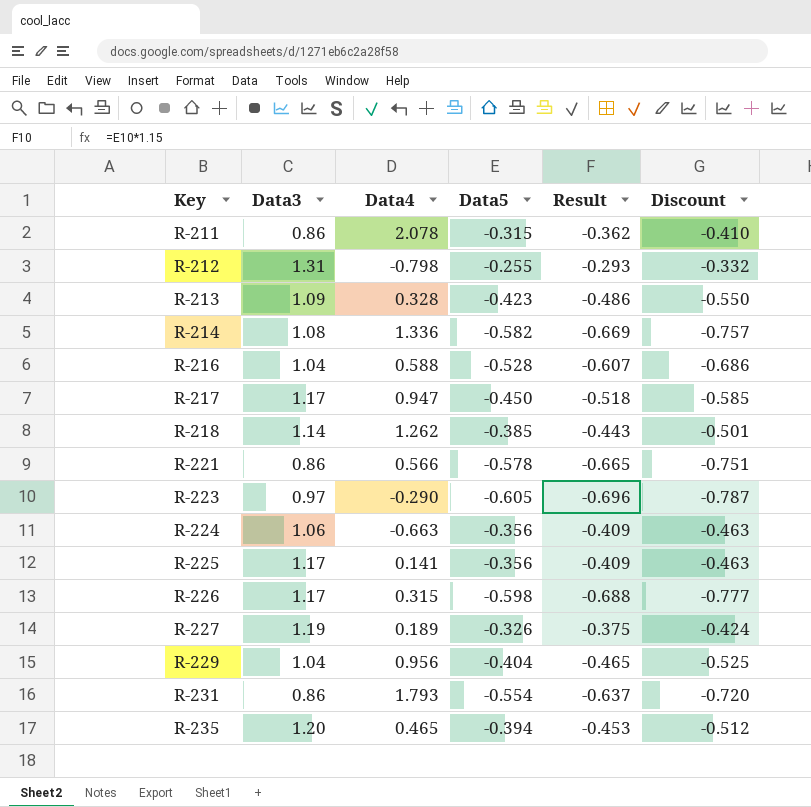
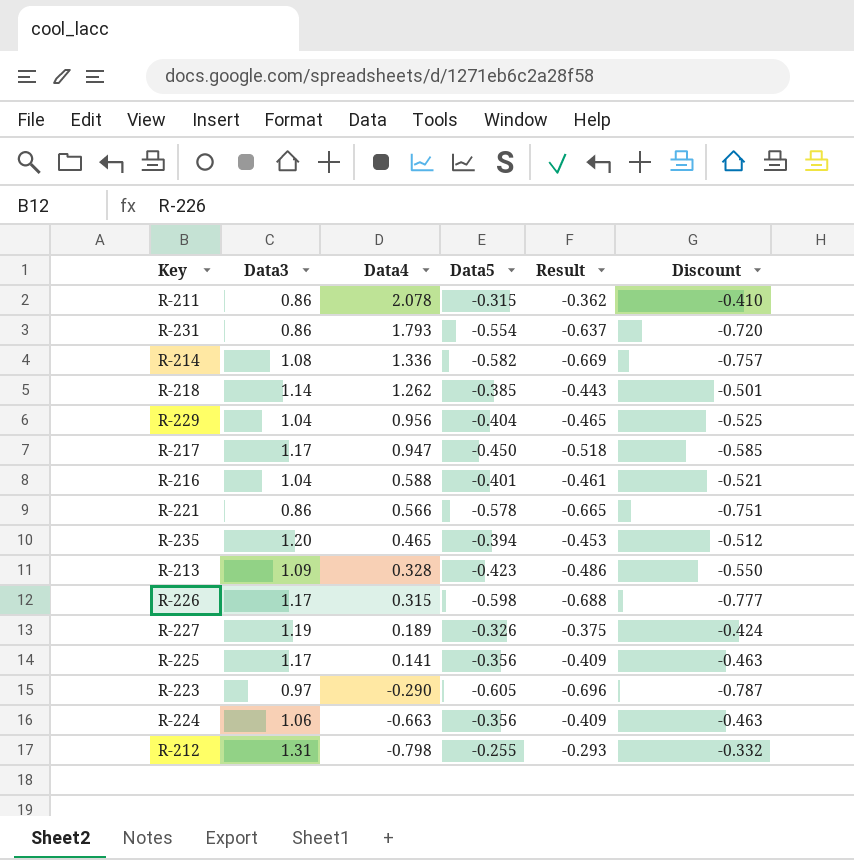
row order: Key ascending -> Data4 descending
R-216 | Data5: -0.528 -> -0.401
R-216 | Result: -0.607 -> -0.461
R-216 | Discount: -0.686 -> -0.521

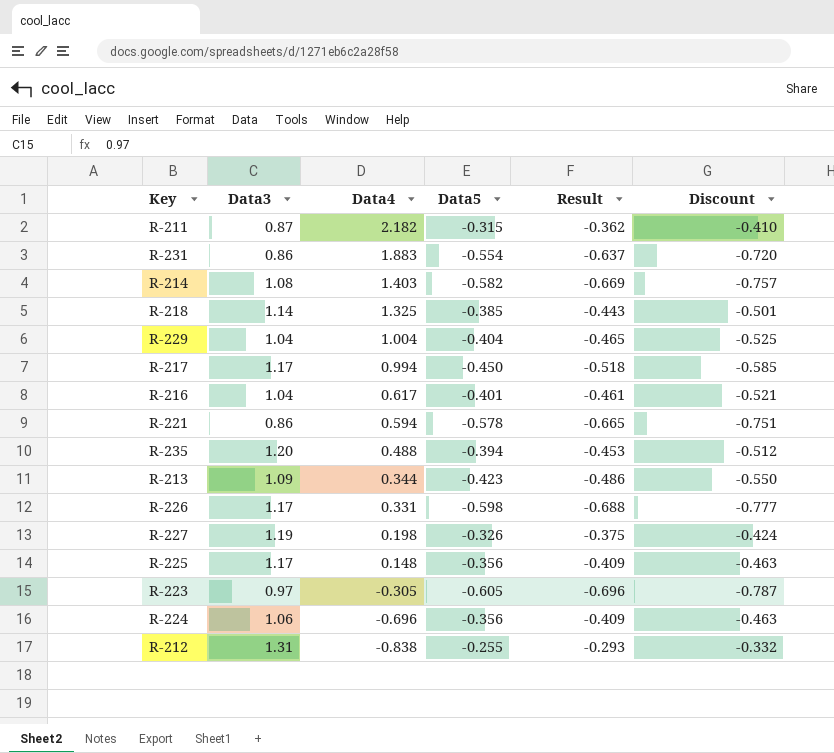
R-211 | Data3: 0.86 -> 0.87
R-211 | Data4: 2.078 -> 2.182
R-231 | Data4: 1.793 -> 1.883
R-214 | Data4: 1.336 -> 1.403
R-218 | Data4: 1.262 -> 1.325
R-229 | Data4: 0.956 -> 1.004
R-217 | Data4: 0.947 -> 0.994
R-216 | Data4: 0.588 -> 0.617
R-221 | Data4: 0.566 -> 0.594
R-235 | Data4: 0.465 -> 0.488
R-213 | Data4: 0.328 -> 0.344
R-226 | Data4: 0.315 -> 0.331
R-227 | Data4: 0.189 -> 0.198
R-225 | Data4: 0.141 -> 0.148
R-223 | Data4: -0.290 -> -0.305
R-224 | Data4: -0.663 -> -0.696
R-212 | Data4: -0.798 -> -0.838

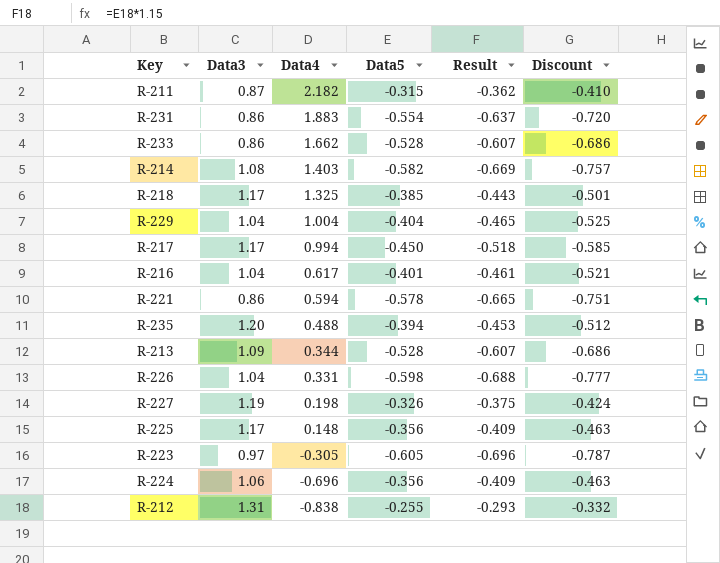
row R-233: none -> 0.86 | 1.662 | -0.528 | -0.607 | -0.686
R-218 | Data3: 1.14 -> 1.17
R-213 | Data5: -0.423 -> -0.528
R-213 | Result: -0.486 -> -0.607
R-213 | Discount: -0.550 -> -0.686
R-226 | Data3: 1.17 -> 1.04

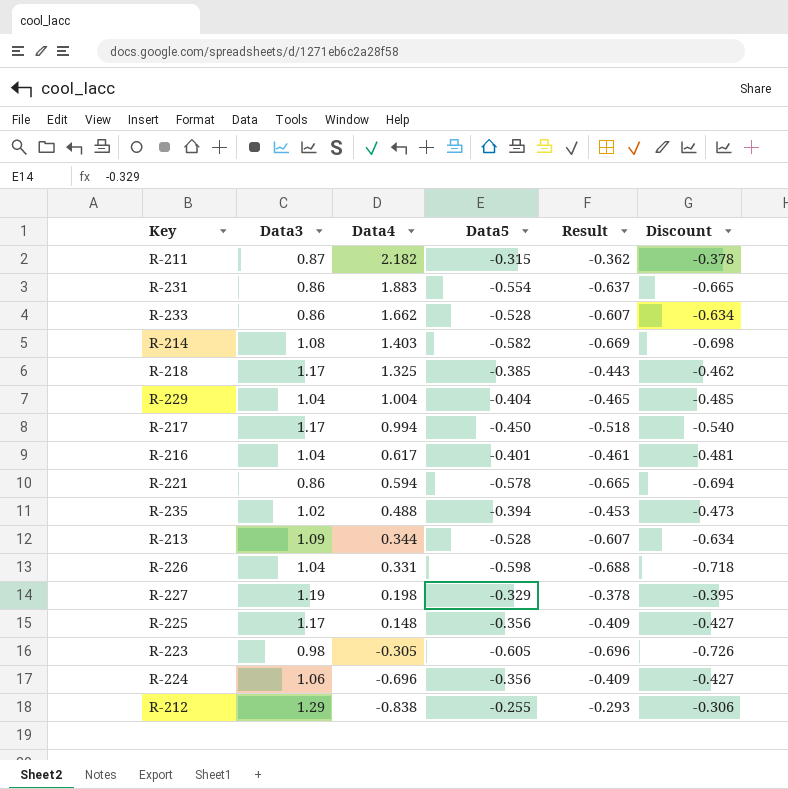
column Discount | formula: [Data5] * 1.3 -> [Data5] * 1.2
R-235 | Data3: 1.20 -> 1.02
R-227 | Data5: -0.326 -> -0.329
R-227 | Result: -0.375 -> -0.378
R-223 | Data3: 0.97 -> 0.98
R-212 | Data3: 1.31 -> 1.29

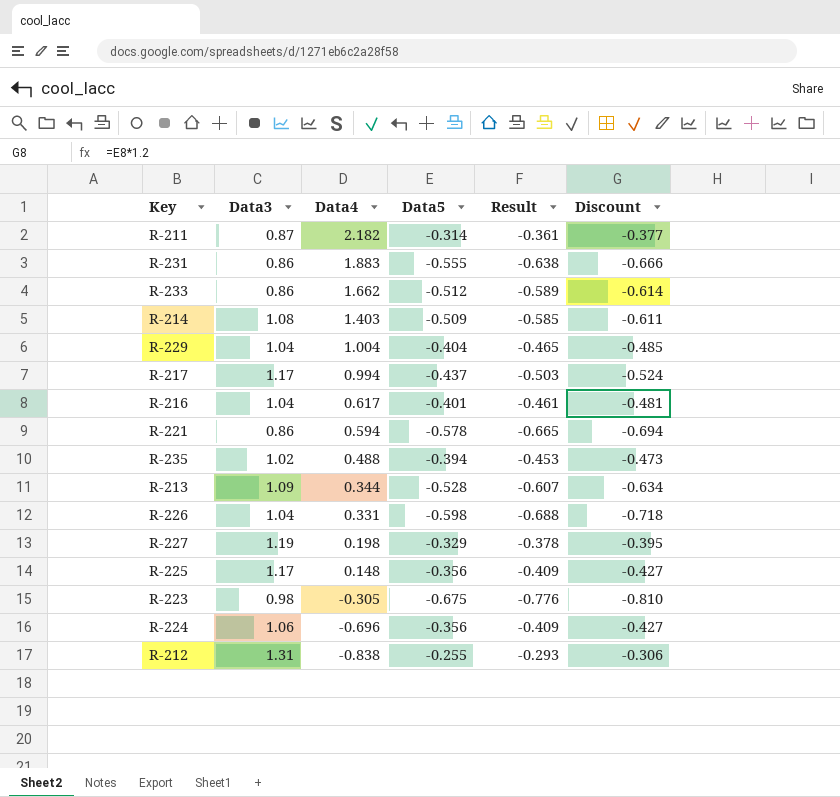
row R-218: 1.17 | 1.325 | -0.385 | -0.443 | -0.462 -> none
R-211 | Data5: -0.315 -> -0.314
R-211 | Result: -0.362 -> -0.361
R-211 | Discount: -0.378 -> -0.377
R-231 | Data5: -0.554 -> -0.555
R-231 | Result: -0.637 -> -0.638
R-231 | Discount: -0.665 -> -0.666
R-233 | Data5: -0.528 -> -0.512
R-233 | Result: -0.607 -> -0.589
R-233 | Discount: -0.634 -> -0.614
R-214 | Data5: -0.582 -> -0.509
R-214 | Result: -0.669 -> -0.585
R-214 | Discount: -0.698 -> -0.611
R-217 | Data5: -0.450 -> -0.437
R-217 | Result: -0.518 -> -0.503
R-217 | Discount: -0.540 -> -0.524
R-223 | Data5: -0.605 -> -0.675
R-223 | Result: -0.696 -> -0.776
R-223 | Discount: -0.726 -> -0.810
R-212 | Data3: 1.29 -> 1.31

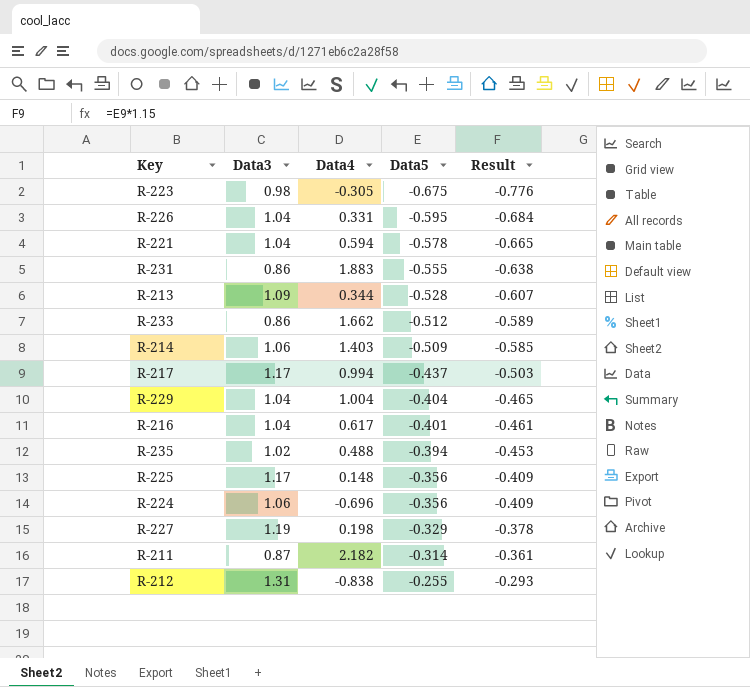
row order: Data4 descending -> Data5 ascending
column Discount | formula: [Data5] * 1.2 -> none
R-226 | Data5: -0.598 -> -0.595
R-226 | Result: -0.688 -> -0.684
R-221 | Data3: 0.86 -> 1.04
R-214 | Data3: 1.08 -> 1.06

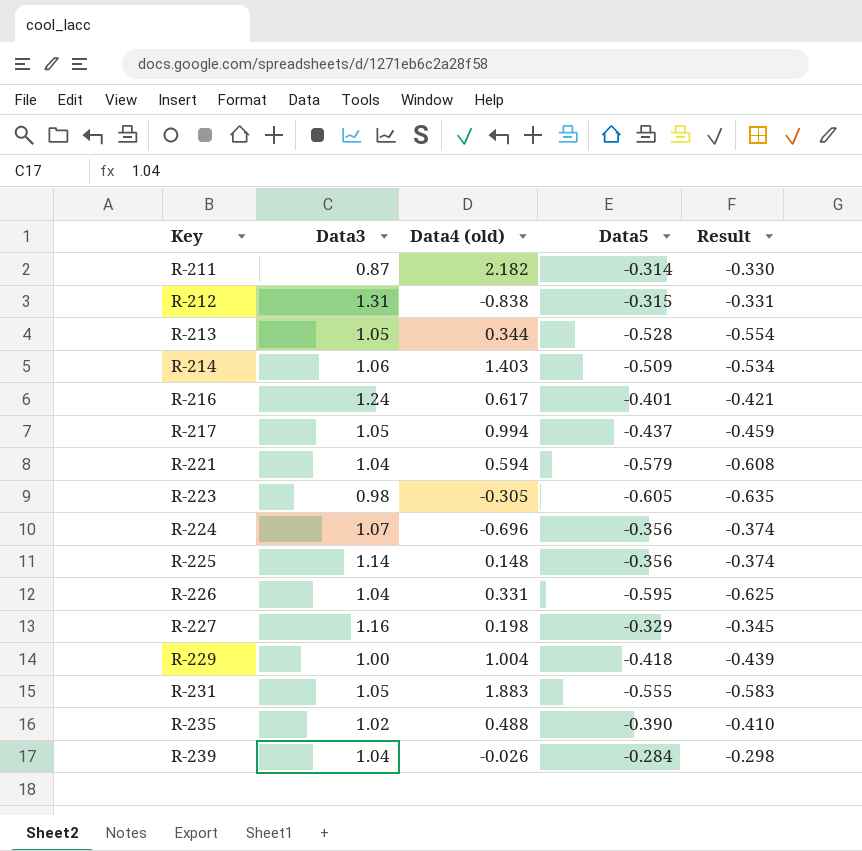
row order: Data5 ascending -> Key ascending
column name: Data4 -> Data4 (old)
column Result | formula: [Data5] * 1.15 -> [Data5] * 1.05
row R-233: 0.86 | 1.662 | -0.512 | -0.589 -> none
R-212 | Data5: -0.255 -> -0.315
R-213 | Data3: 1.09 -> 1.05
R-216 | Data3: 1.04 -> 1.24
R-217 | Data3: 1.17 -> 1.05
R-221 | Data5: -0.578 -> -0.579
R-223 | Data5: -0.675 -> -0.605
R-224 | Data3: 1.06 -> 1.07
R-225 | Data3: 1.17 -> 1.14
R-227 | Data3: 1.19 -> 1.16
R-229 | Data3: 1.04 -> 1.00
R-229 | Data5: -0.404 -> -0.418
R-231 | Data3: 0.86 -> 1.05
R-235 | Data5: -0.394 -> -0.390
row R-239: none -> 1.04 | -0.026 | -0.284 | -0.298

